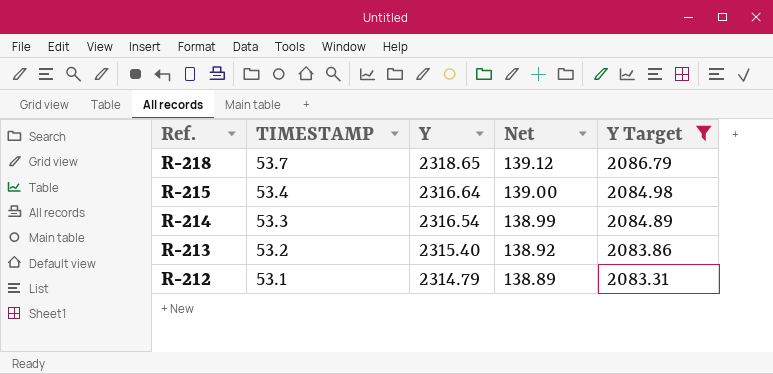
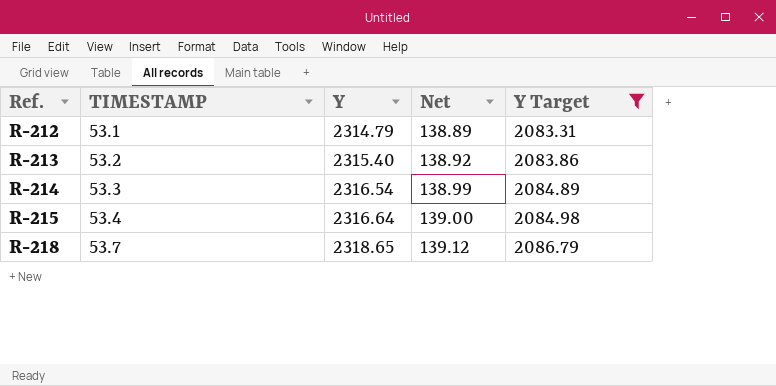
row order: Ref. descending -> Ref. ascending

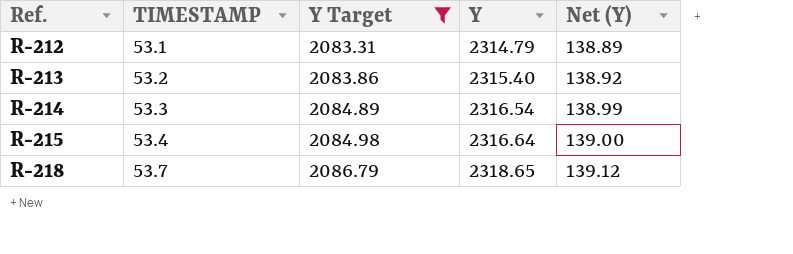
column Y Target | position: 5 -> 3
column name: Net -> Net (Y)

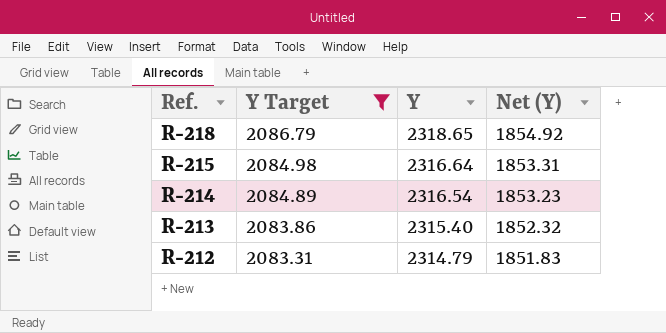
row order: Ref. ascending -> Ref. descending
column TIMESTAMP | position: 2 -> none
column Net (Y) | formula: [Y] * 0.06 -> [Y] * 0.8

